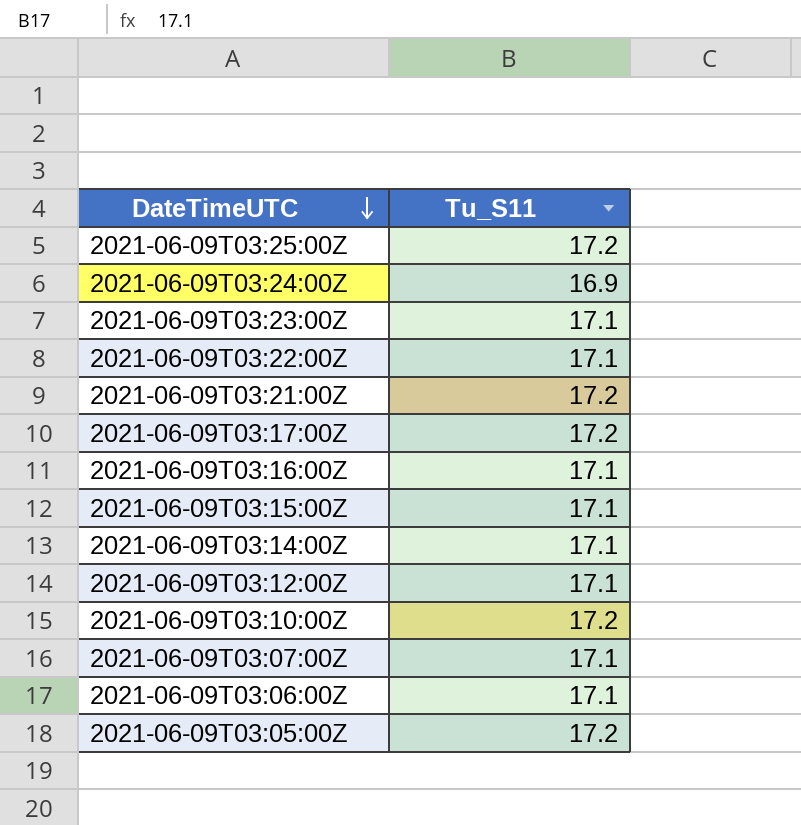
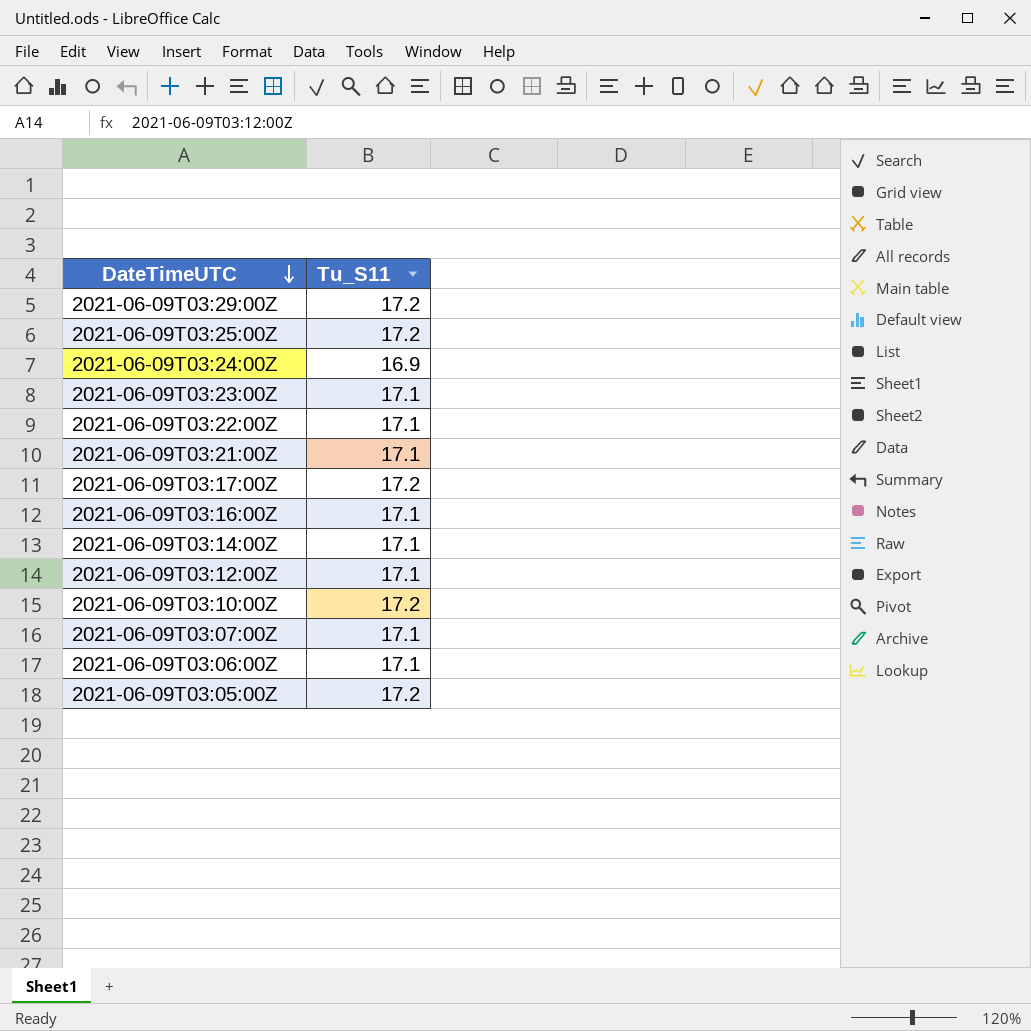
row 2021-06-09T03:15:00Z: 17.1 -> none
row 2021-06-09T03:29:00Z: none -> 17.2
2021-06-09T03:21:00Z | Tu_S11: 17.2 -> 17.1

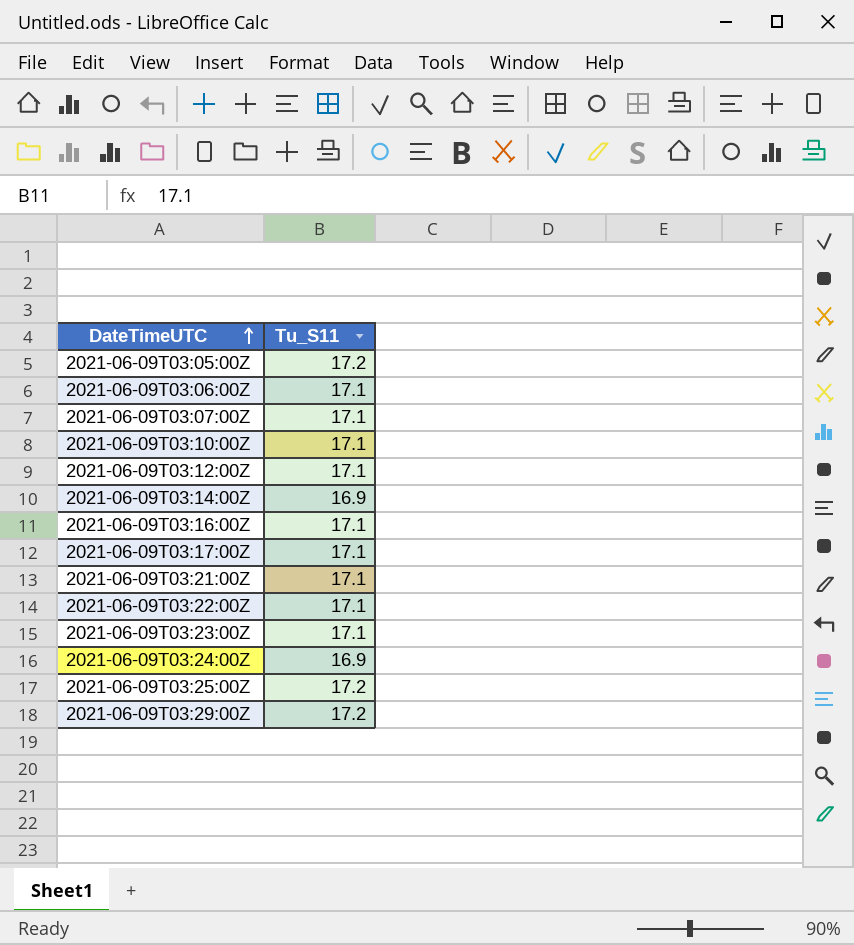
row order: DateTimeUTC descending -> DateTimeUTC ascending
2021-06-09T03:10:00Z | Tu_S11: 17.2 -> 17.1
2021-06-09T03:14:00Z | Tu_S11: 17.1 -> 16.9
2021-06-09T03:17:00Z | Tu_S11: 17.2 -> 17.1

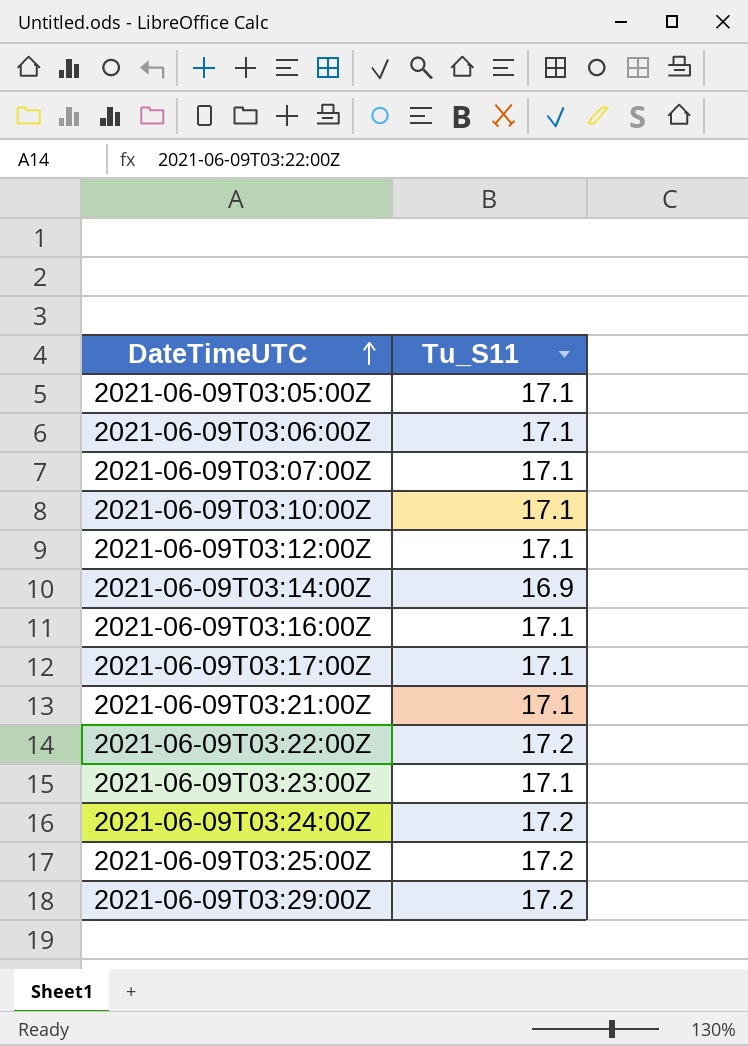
2021-06-09T03:05:00Z | Tu_S11: 17.2 -> 17.1
2021-06-09T03:22:00Z | Tu_S11: 17.1 -> 17.2
2021-06-09T03:24:00Z | Tu_S11: 16.9 -> 17.2

